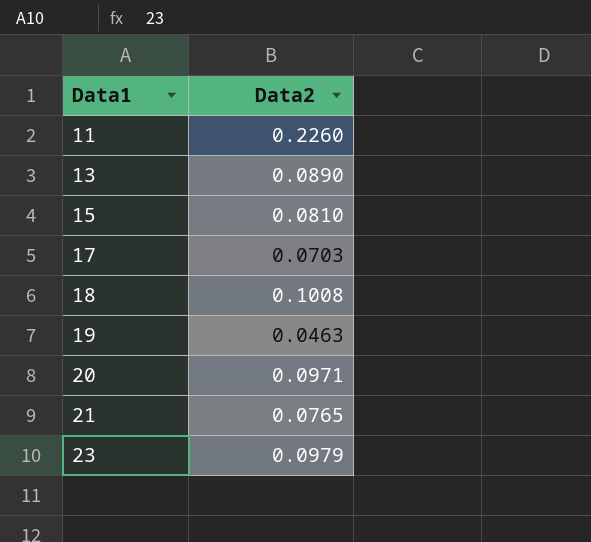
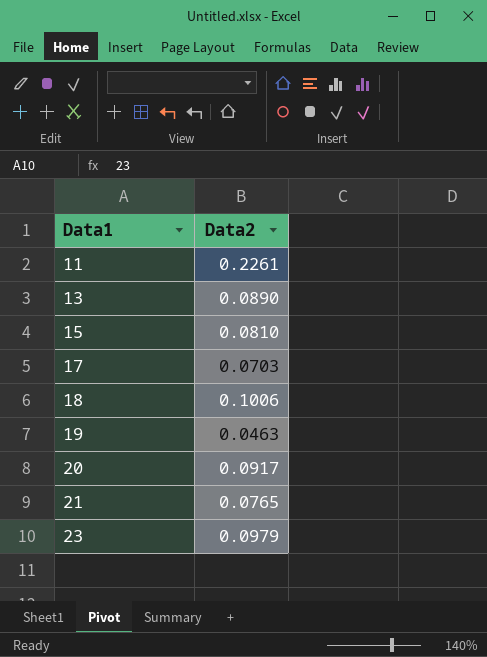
11 | Data2: 0.2260 -> 0.2261
18 | Data2: 0.1008 -> 0.1006
20 | Data2: 0.0971 -> 0.0917

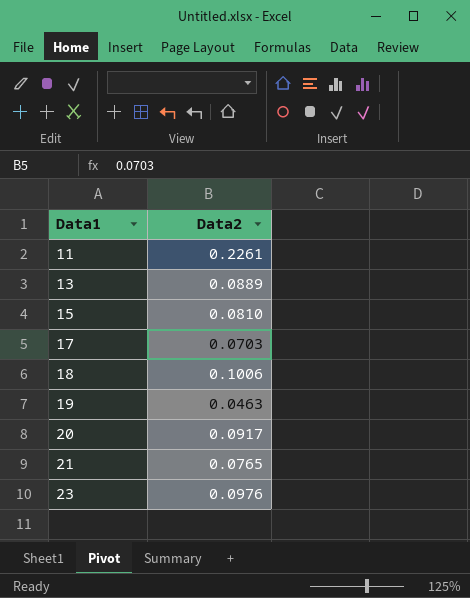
13 | Data2: 0.0890 -> 0.0889
23 | Data2: 0.0979 -> 0.0976

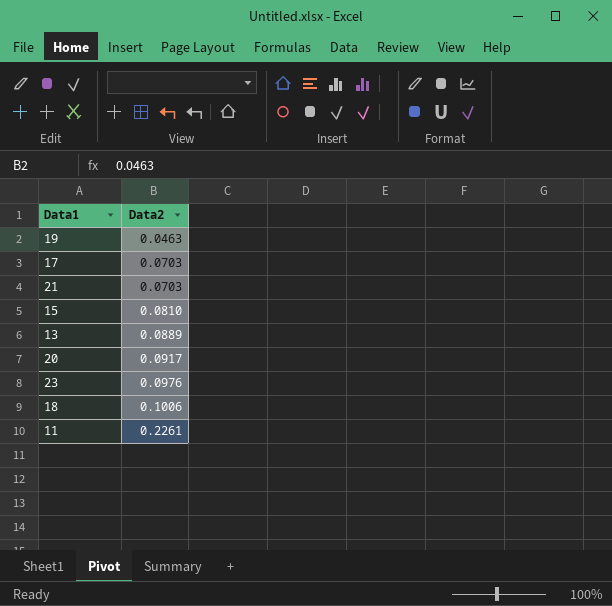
row order: Data1 ascending -> Data2 ascending
21 | Data2: 0.0765 -> 0.0703

